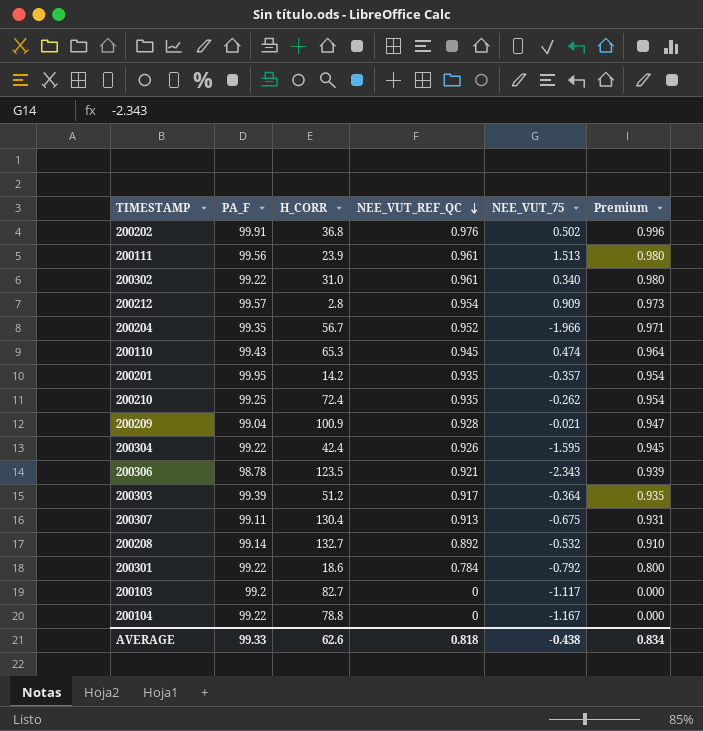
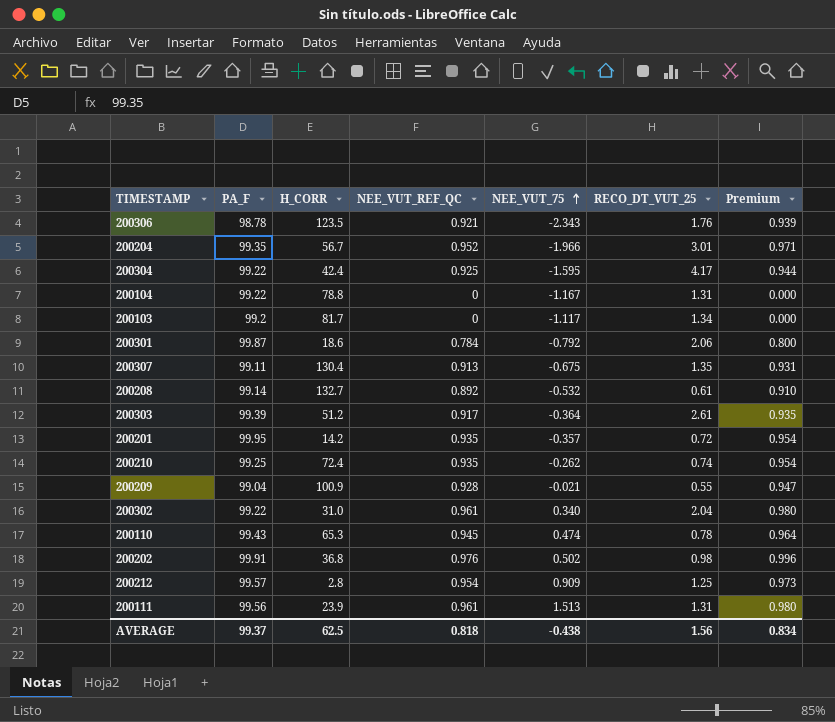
row order: NEE_VUT_REF_QC descending -> NEE_VUT_75 ascending
column RECO_DT_VUT_25 | position: none -> 6
200304 | NEE_VUT_REF_QC: 0.926 -> 0.925
200304 | Premium: 0.945 -> 0.944
200103 | H_CORR: 82.7 -> 81.7
200301 | PA_F: 99.22 -> 99.87
AVERAGE | PA_F: 99.33 -> 99.37
AVERAGE | H_CORR: 62.6 -> 62.5

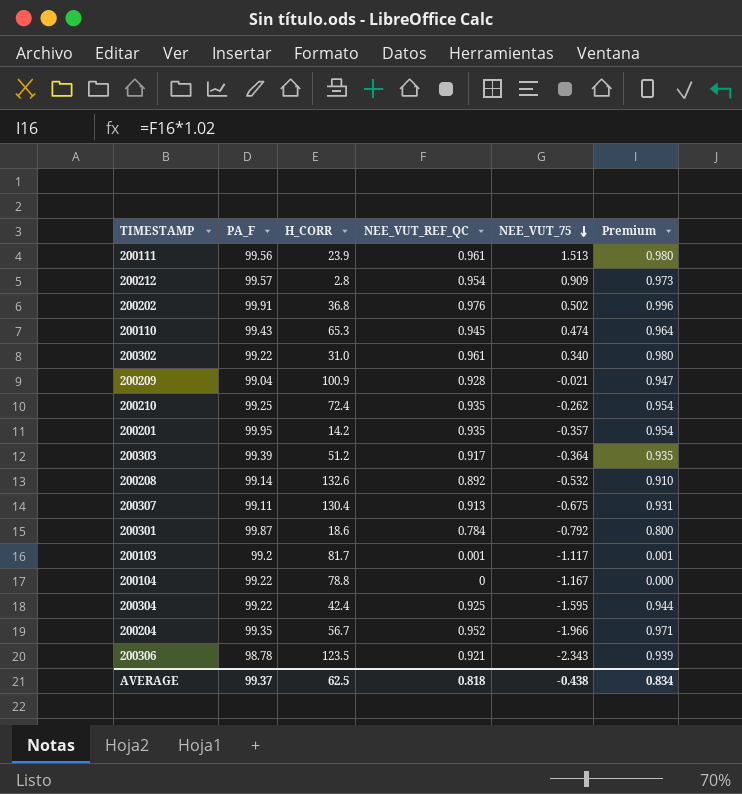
row order: NEE_VUT_75 ascending -> NEE_VUT_75 descending
column RECO_DT_VUT_25 | position: 6 -> none
200208 | H_CORR: 132.7 -> 132.6
200103 | NEE_VUT_REF_QC: 0 -> 0.001
200103 | Premium: 0.000 -> 0.001

